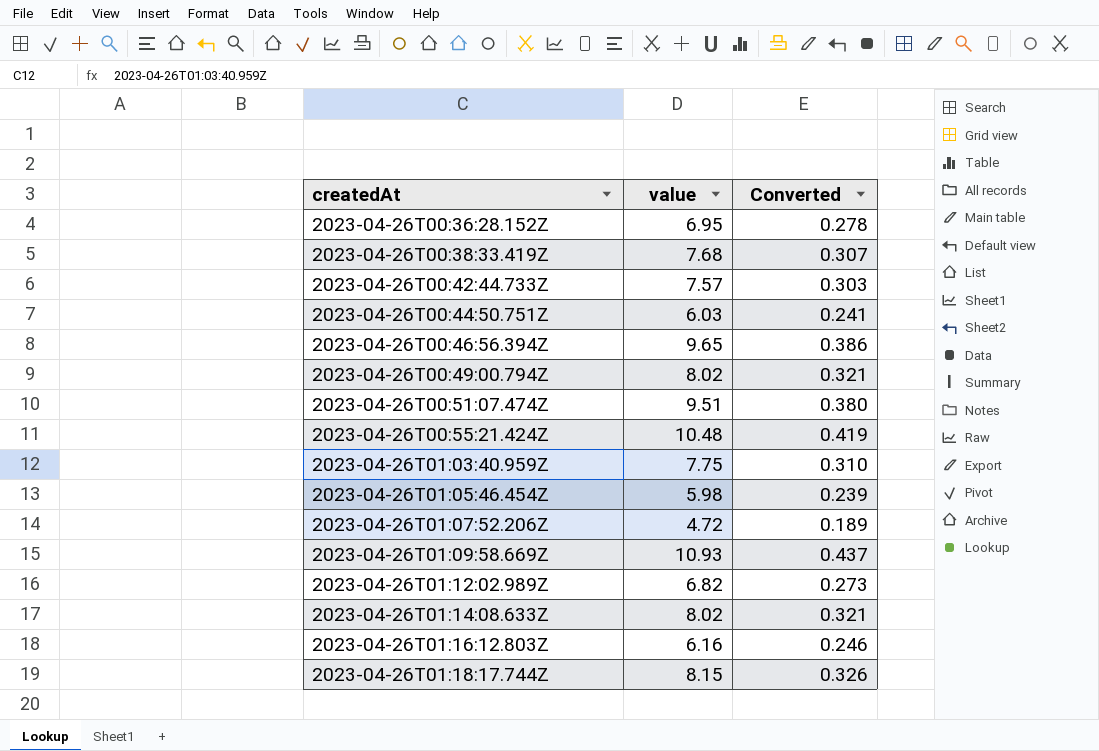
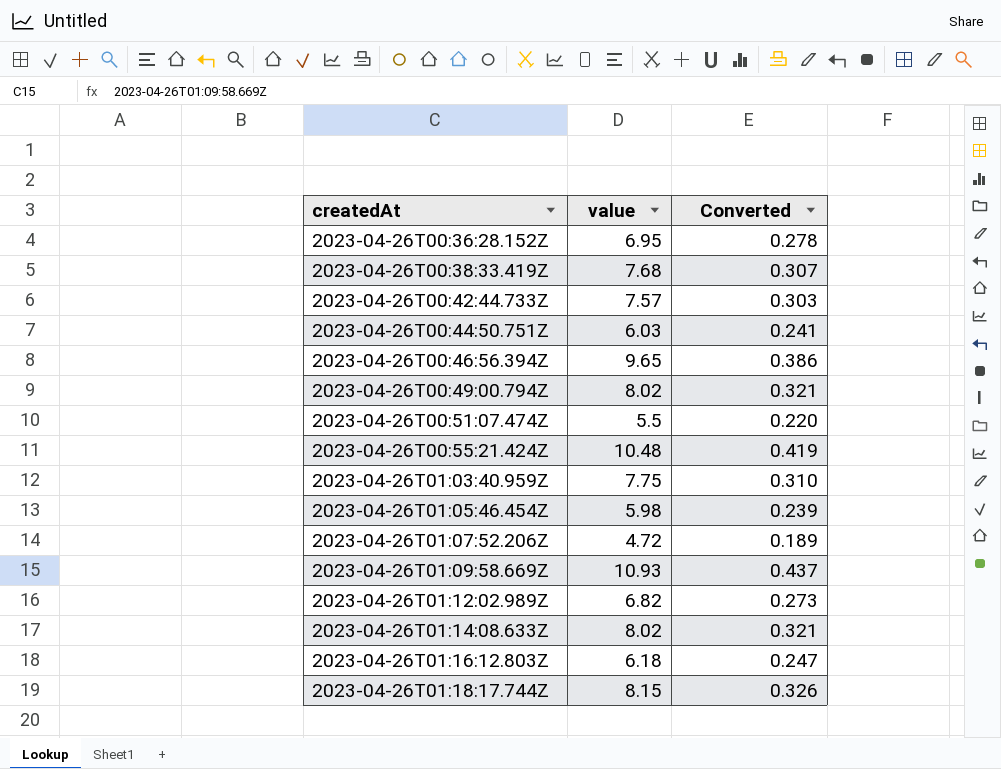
2023-04-26T00:51:07.474Z | value: 9.51 -> 5.5
2023-04-26T00:51:07.474Z | Converted: 0.380 -> 0.220
2023-04-26T01:16:12.803Z | value: 6.16 -> 6.18
2023-04-26T01:16:12.803Z | Converted: 0.246 -> 0.247

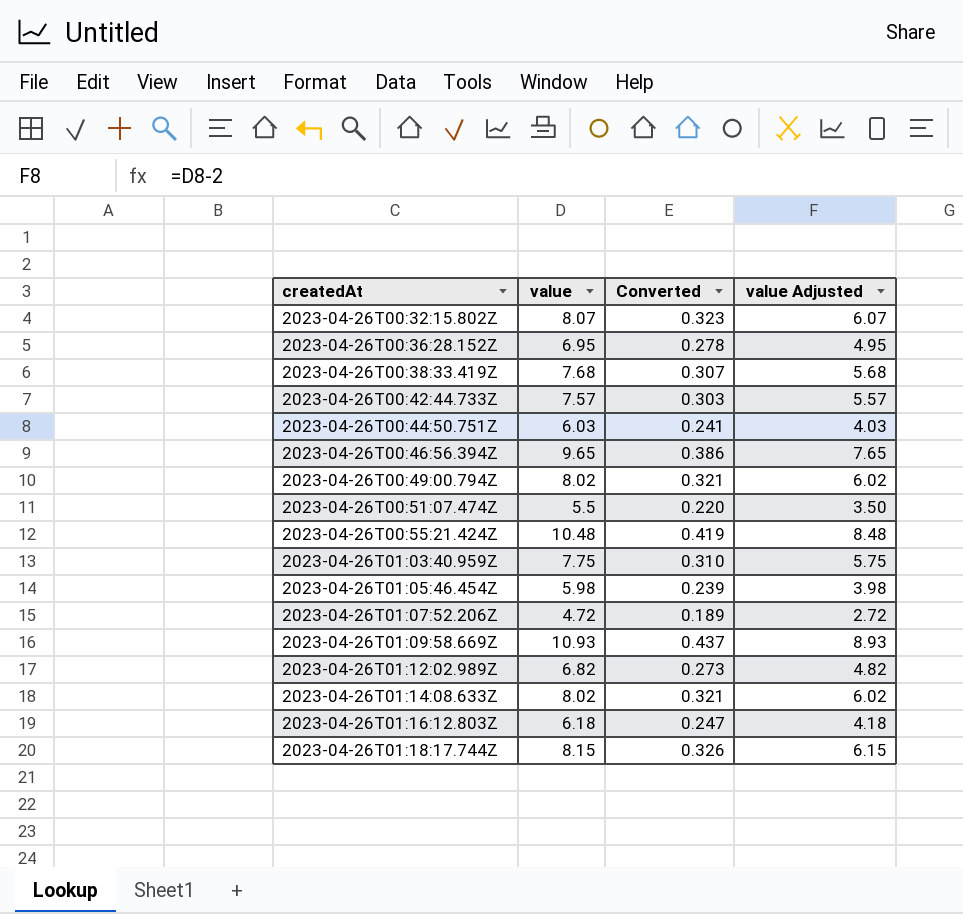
column value Adjusted | formula: none -> [value] - 2
row 2023-04-26T00:32:15.802Z: none -> 8.07 | 0.323 | 6.07

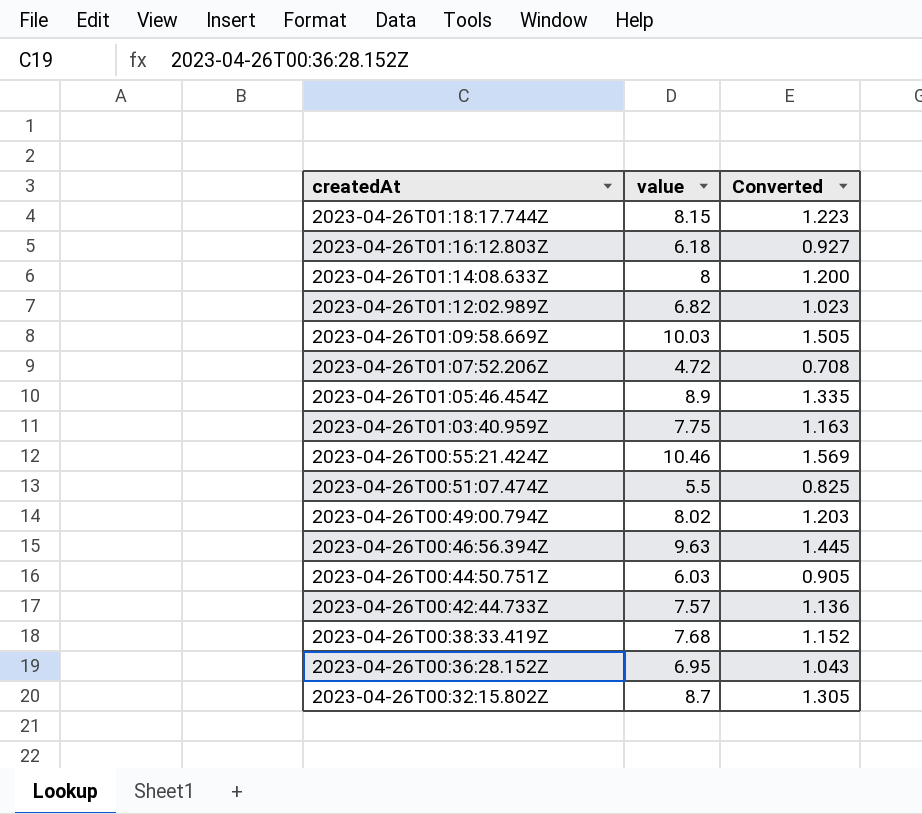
row order: createdAt ascending -> createdAt descending
column value Adjusted | formula: [value] - 2 -> none
column Converted | formula: [value] * 0.04 -> [value] * 0.15
2023-04-26T01:14:08.633Z | value: 8.02 -> 8
2023-04-26T01:09:58.669Z | value: 10.93 -> 10.03
2023-04-26T01:05:46.454Z | value: 5.98 -> 8.9
2023-04-26T00:55:21.424Z | value: 10.48 -> 10.46
2023-04-26T00:46:56.394Z | value: 9.65 -> 9.63
2023-04-26T00:32:15.802Z | value: 8.07 -> 8.7

